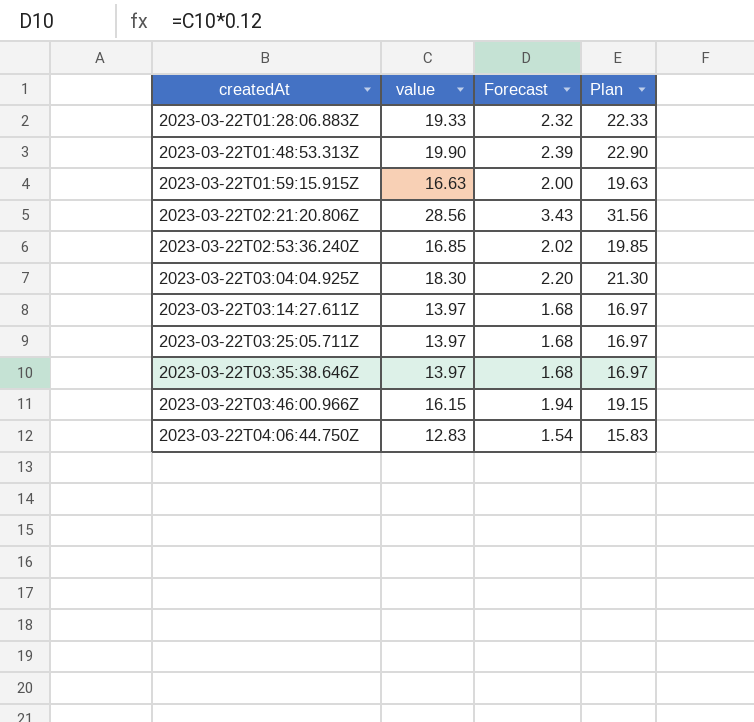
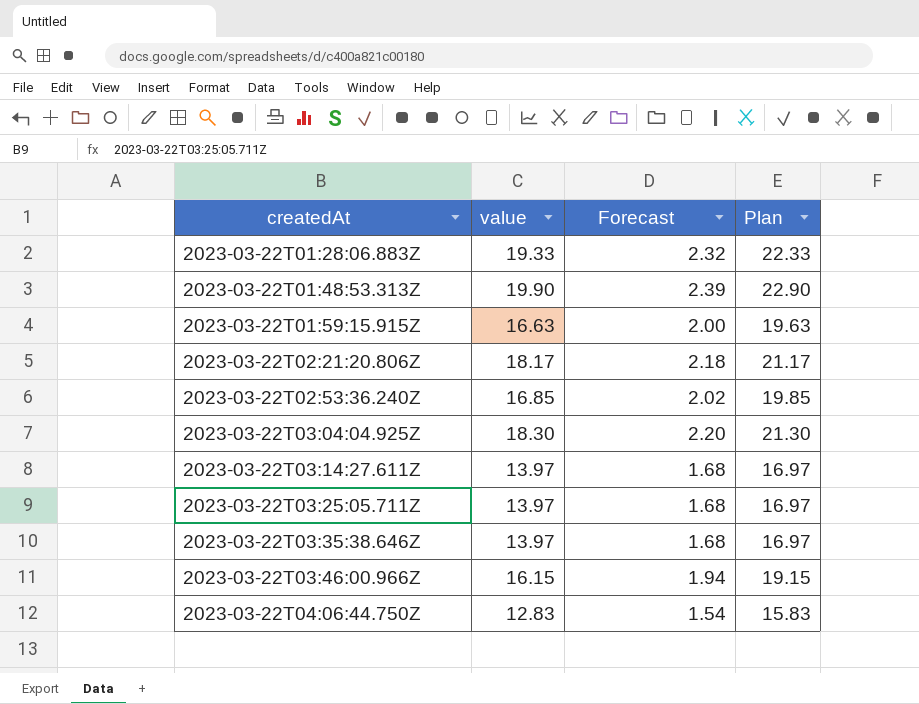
2023-03-22T02:21:20.806Z | value: 28.56 -> 18.17
2023-03-22T02:21:20.806Z | Forecast: 3.43 -> 2.18
2023-03-22T02:21:20.806Z | Plan: 31.56 -> 21.17

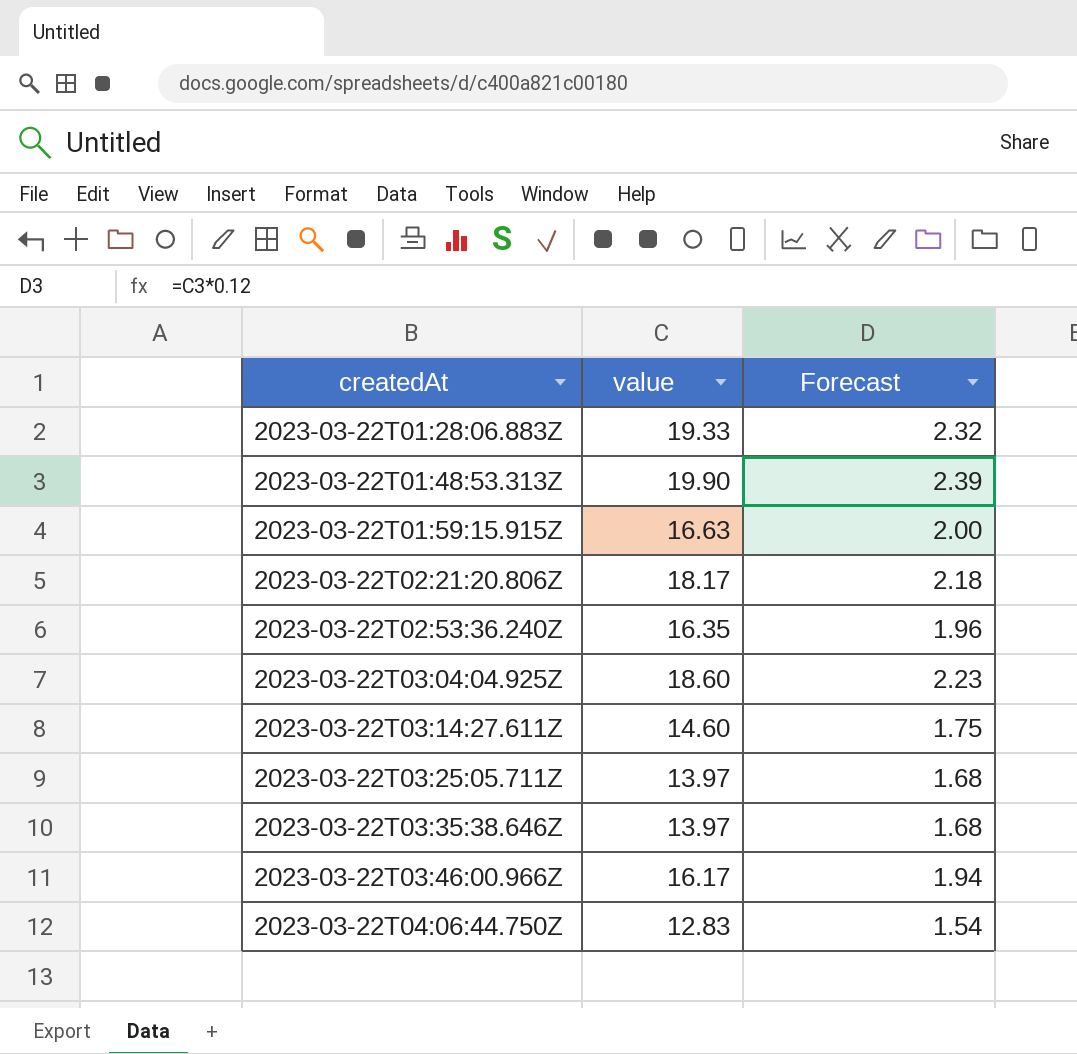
column Plan | formula: [value] + 3 -> none
2023-03-22T02:53:36.240Z | value: 16.85 -> 16.35
2023-03-22T02:53:36.240Z | Forecast: 2.02 -> 1.96
2023-03-22T03:04:04.925Z | value: 18.30 -> 18.60
2023-03-22T03:04:04.925Z | Forecast: 2.20 -> 2.23
2023-03-22T03:14:27.611Z | value: 13.97 -> 14.60
2023-03-22T03:14:27.611Z | Forecast: 1.68 -> 1.75
2023-03-22T03:46:00.966Z | value: 16.15 -> 16.17

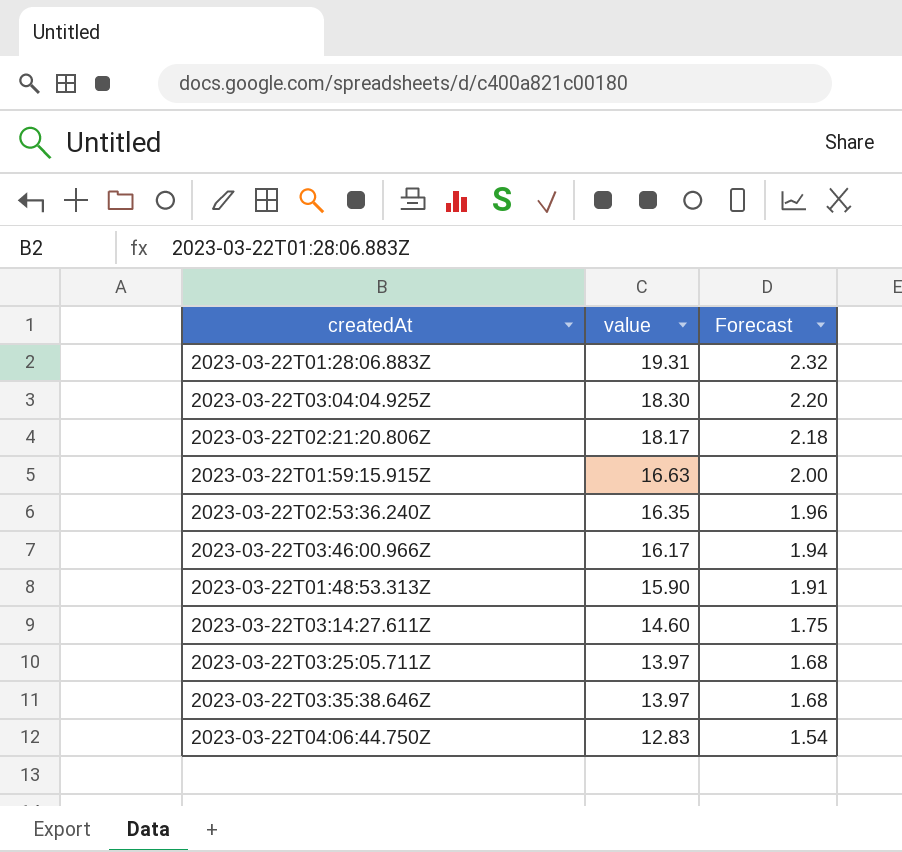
row order: createdAt ascending -> value descending
2023-03-22T01:28:06.883Z | value: 19.33 -> 19.31
2023-03-22T03:04:04.925Z | value: 18.60 -> 18.30
2023-03-22T03:04:04.925Z | Forecast: 2.23 -> 2.20
2023-03-22T01:48:53.313Z | value: 19.90 -> 15.90
2023-03-22T01:48:53.313Z | Forecast: 2.39 -> 1.91

